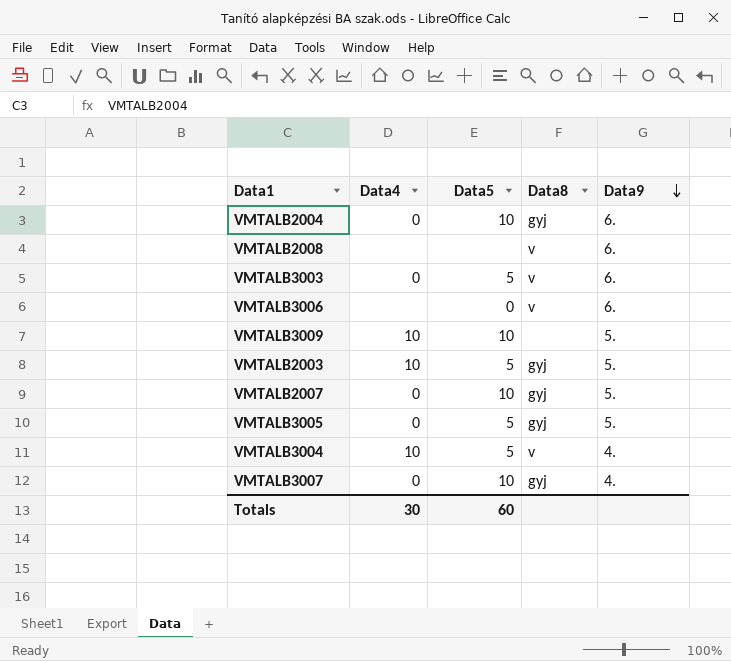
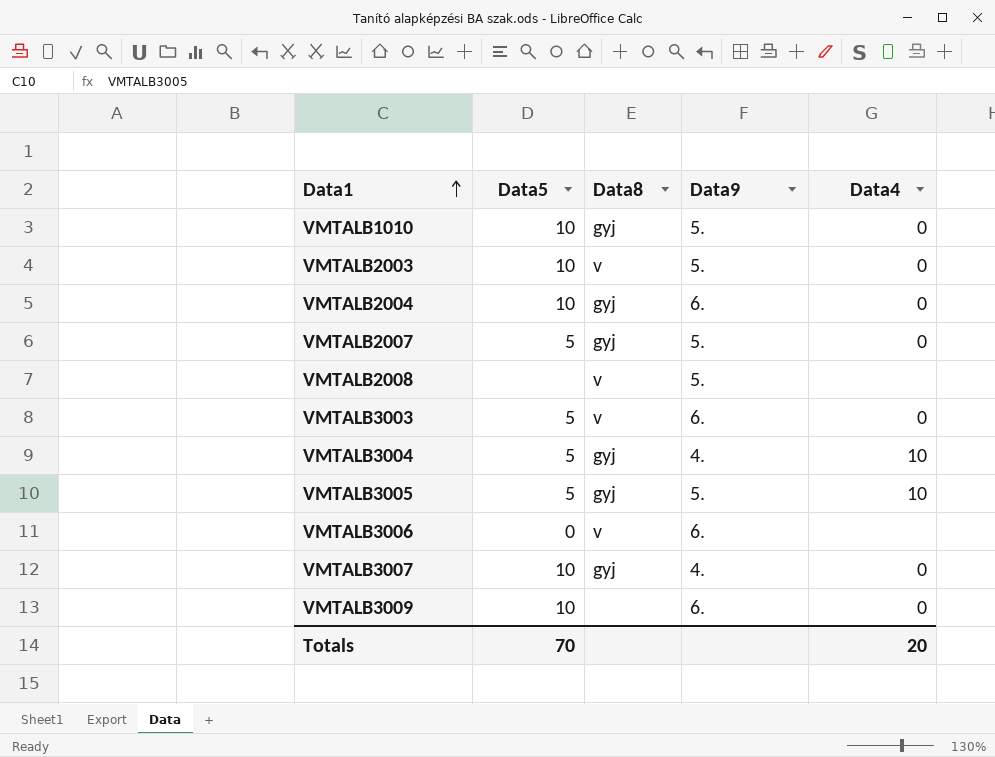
row order: Data9 descending -> Data1 ascending
column Data4 | position: 2 -> 5
row VMTALB1010: none -> 10 | gyj | 5. | 0
VMTALB2003 | Data5: 5 -> 10
VMTALB2003 | Data8: gyj -> v
VMTALB2003 | Data4: 10 -> 0
VMTALB2007 | Data5: 10 -> 5
VMTALB2008 | Data9: 6. -> 5.
VMTALB3004 | Data8: v -> gyj
VMTALB3005 | Data4: 0 -> 10
VMTALB3009 | Data9: 5. -> 6.
VMTALB3009 | Data4: 10 -> 0
Totals | Data5: 60 -> 70
Totals | Data4: 30 -> 20

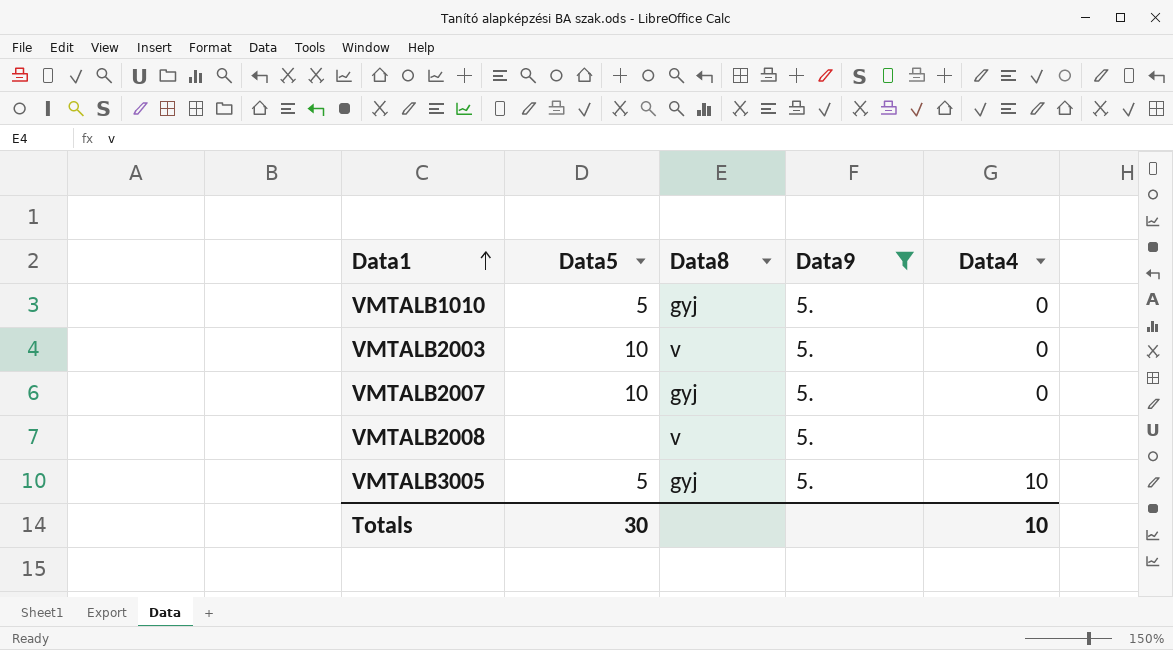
filter: none -> Data9 = 5.
VMTALB1010 | Data5: 10 -> 5
VMTALB2007 | Data5: 5 -> 10
Totals | Data5: 70 -> 30
Totals | Data4: 20 -> 10

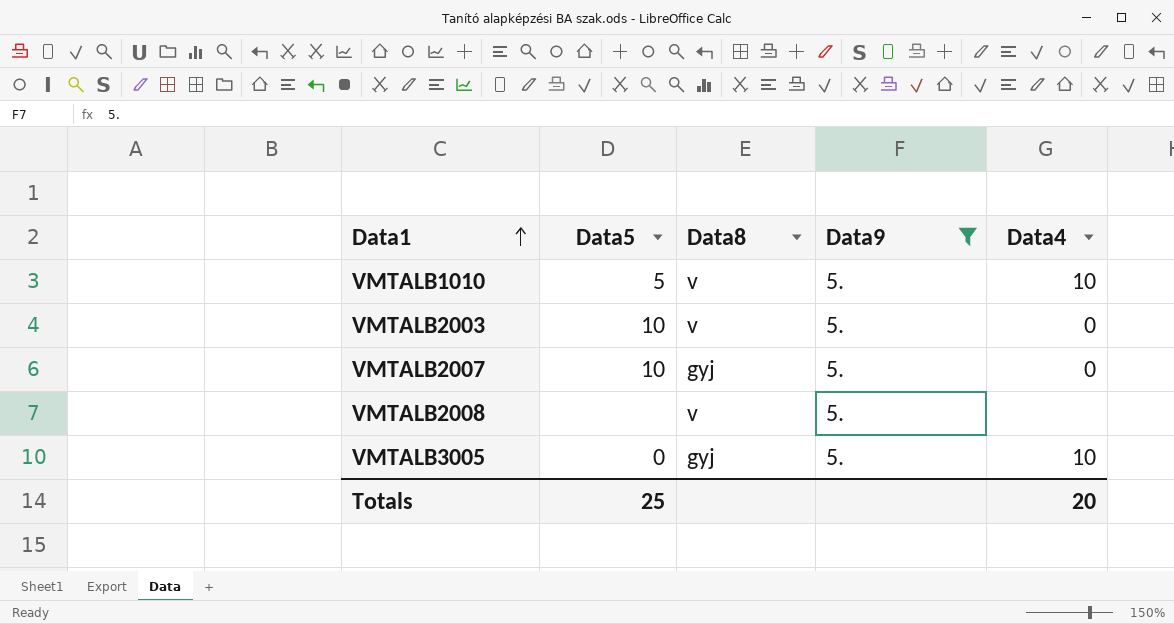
VMTALB1010 | Data8: gyj -> v
VMTALB1010 | Data4: 0 -> 10
VMTALB3005 | Data5: 5 -> 0
Totals | Data5: 30 -> 25
Totals | Data4: 10 -> 20

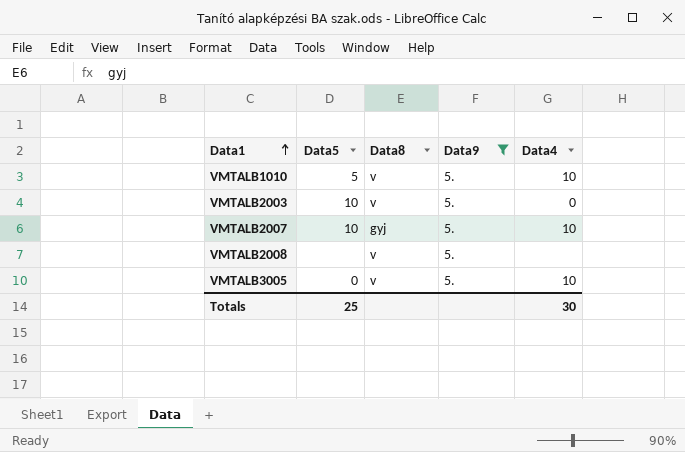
VMTALB2007 | Data4: 0 -> 10
VMTALB3005 | Data8: gyj -> v
Totals | Data4: 20 -> 30

